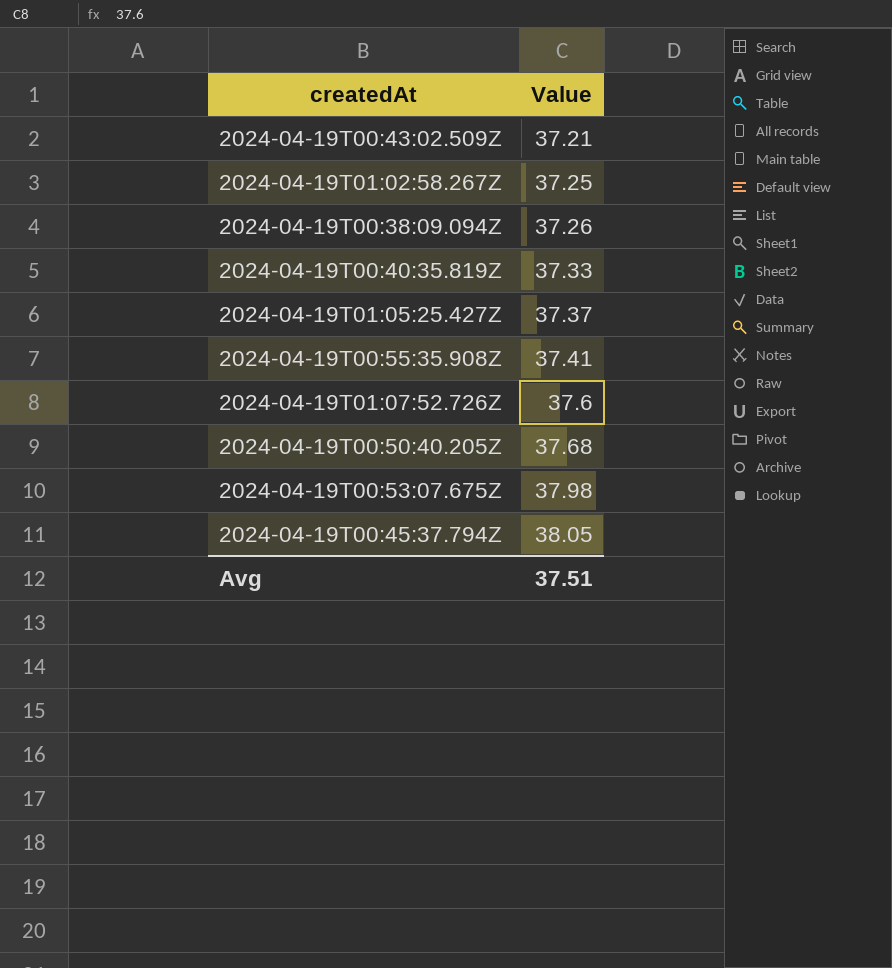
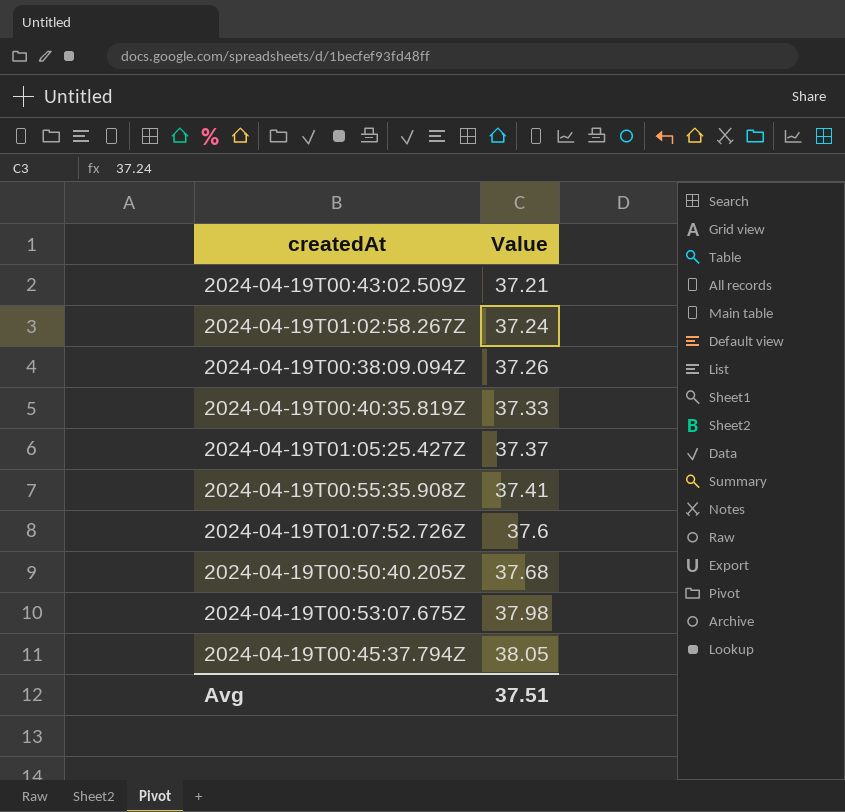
2024-04-19T01:02:58.267Z | Value: 37.25 -> 37.24

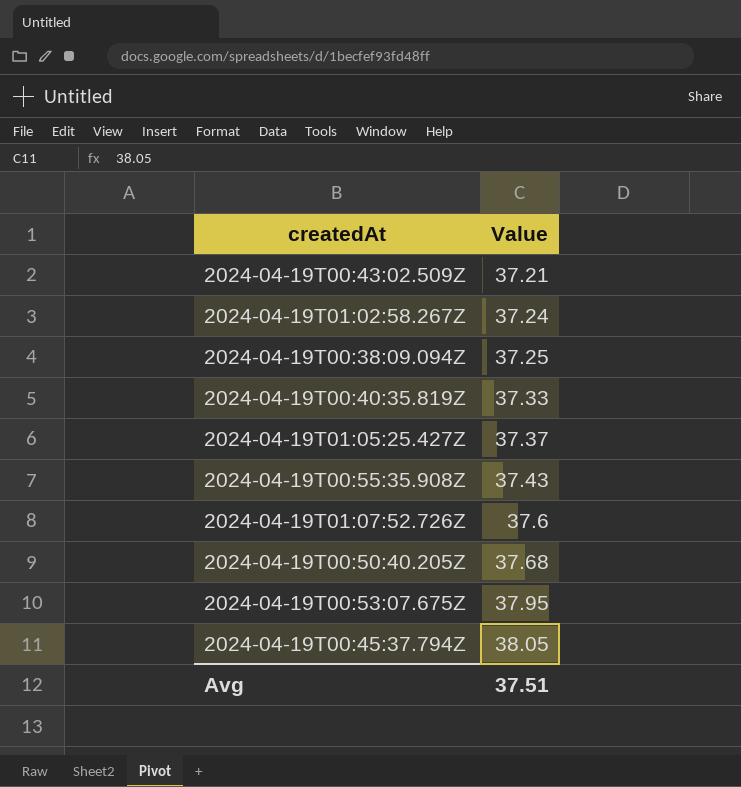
2024-04-19T00:38:09.094Z | Value: 37.26 -> 37.25
2024-04-19T00:55:35.908Z | Value: 37.41 -> 37.43
2024-04-19T00:53:07.675Z | Value: 37.98 -> 37.95

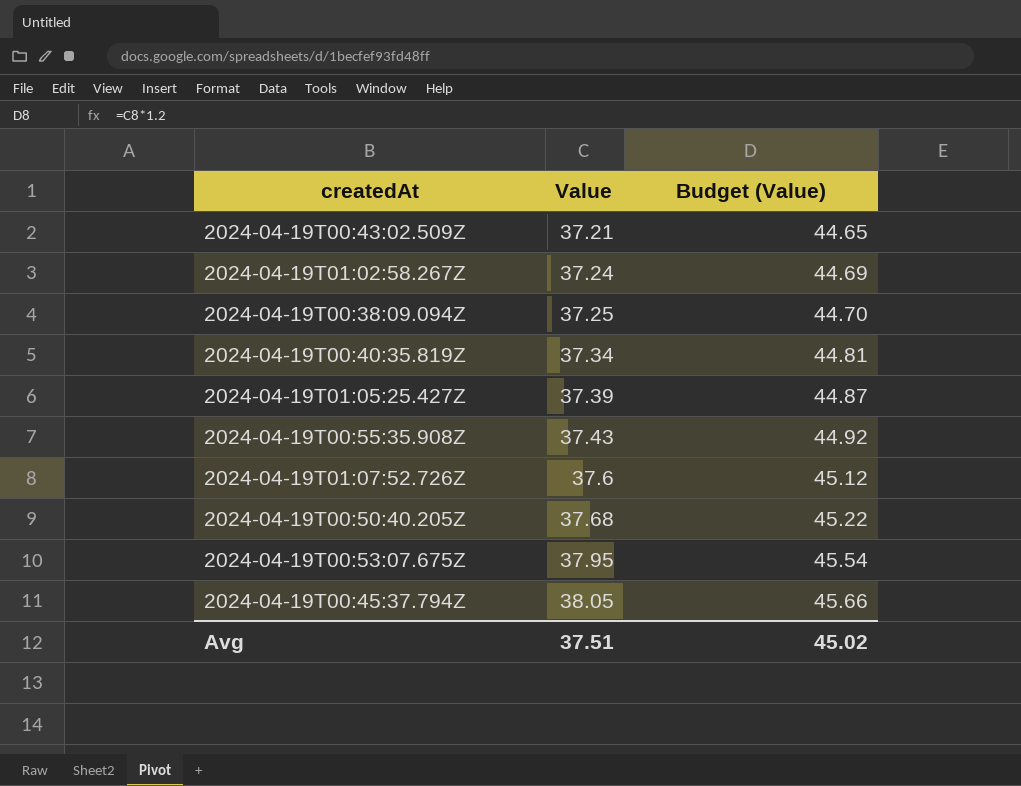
column Budget (Value) | formula: none -> [Value] * 1.2
2024-04-19T00:40:35.819Z | Value: 37.33 -> 37.34
2024-04-19T01:05:25.427Z | Value: 37.37 -> 37.39

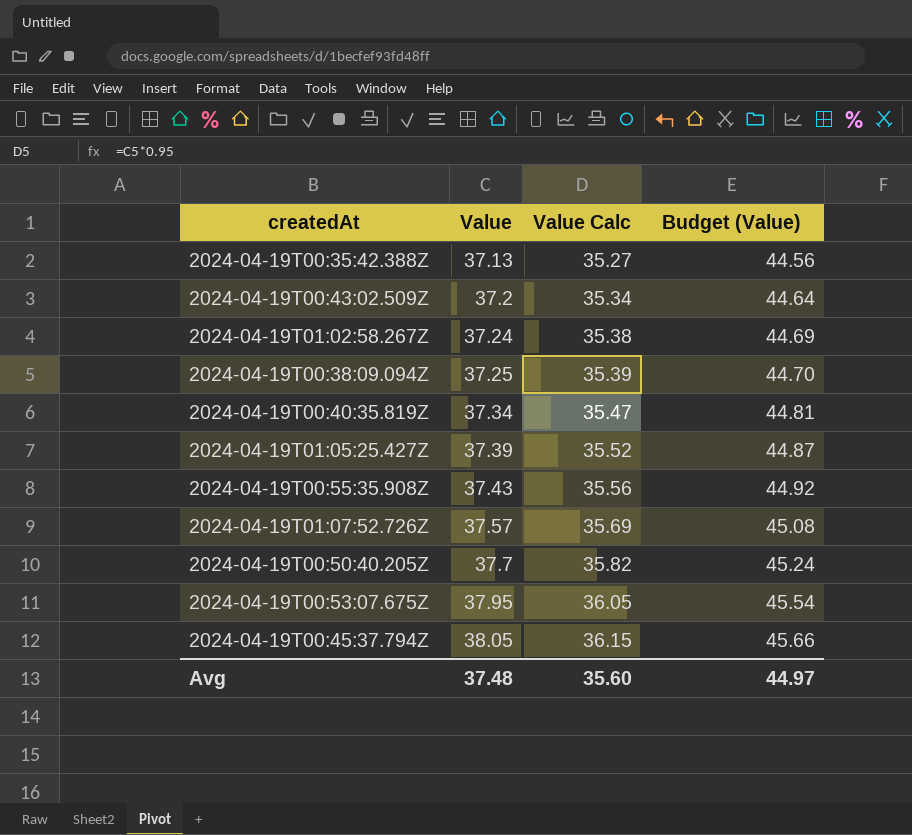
column Value Calc | formula: none -> [Value] * 0.95
row 2024-04-19T00:35:42.388Z: none -> 37.13 | 35.27 | 44.56
2024-04-19T00:43:02.509Z | Value: 37.21 -> 37.2
2024-04-19T00:43:02.509Z | Budget (Value): 44.65 -> 44.64
2024-04-19T01:07:52.726Z | Value: 37.6 -> 37.57
2024-04-19T01:07:52.726Z | Budget (Value): 45.12 -> 45.08
2024-04-19T00:50:40.205Z | Value: 37.68 -> 37.7
2024-04-19T00:50:40.205Z | Budget (Value): 45.22 -> 45.24
Avg | Value: 37.51 -> 37.48
Avg | Budget (Value): 45.02 -> 44.97

